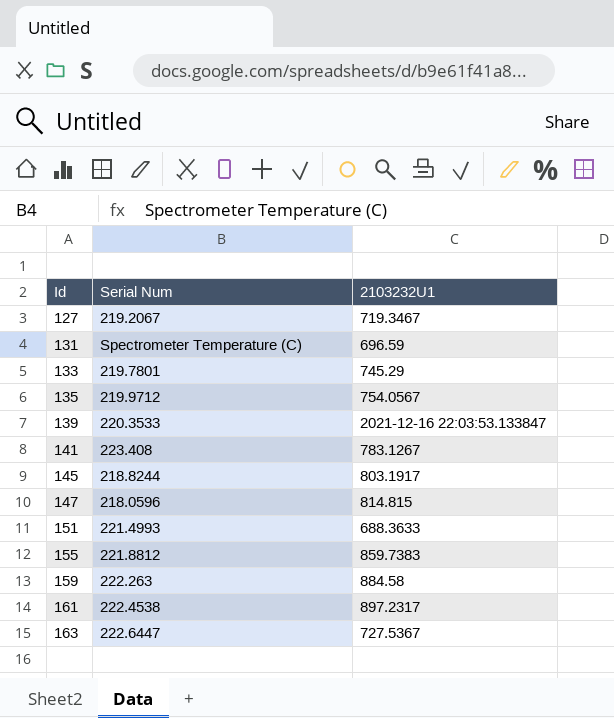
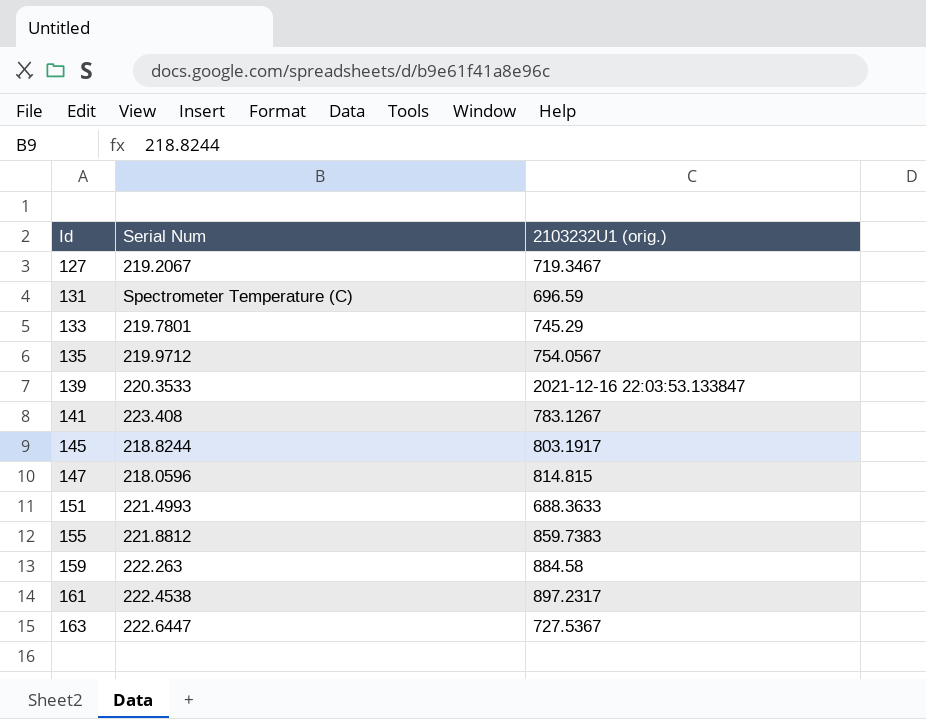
column name: 2103232U1 -> 2103232U1 (orig.)

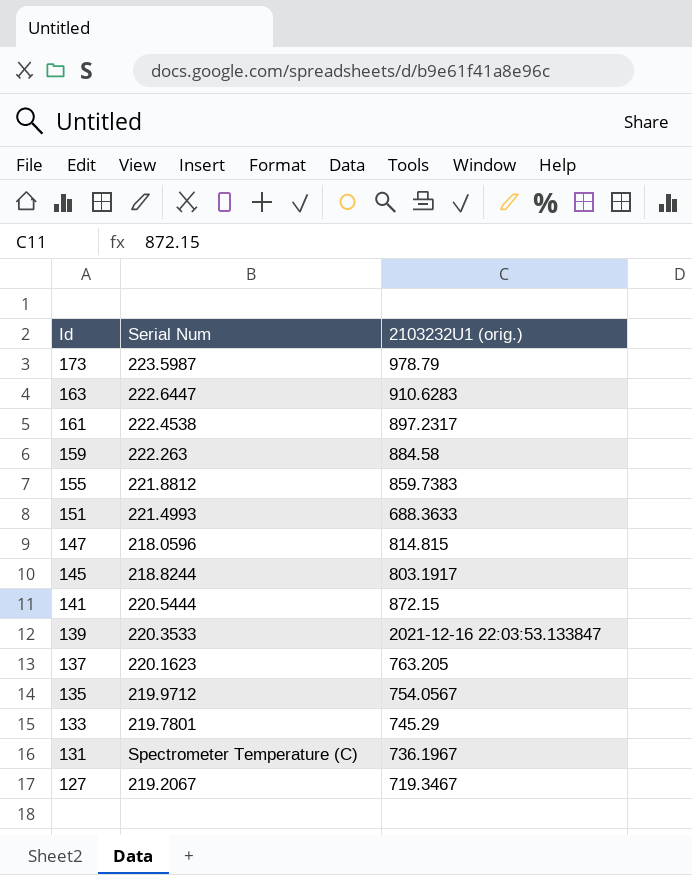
row order: Id ascending -> Id descending
row 173: none -> 223.5987 | 978.79
163 | 2103232U1 (orig.): 727.5367 -> 910.6283
141 | Serial Num: 223.408 -> 220.5444
141 | 2103232U1 (orig.): 783.1267 -> 872.15
row 137: none -> 220.1623 | 763.205
131 | 2103232U1 (orig.): 696.59 -> 736.1967

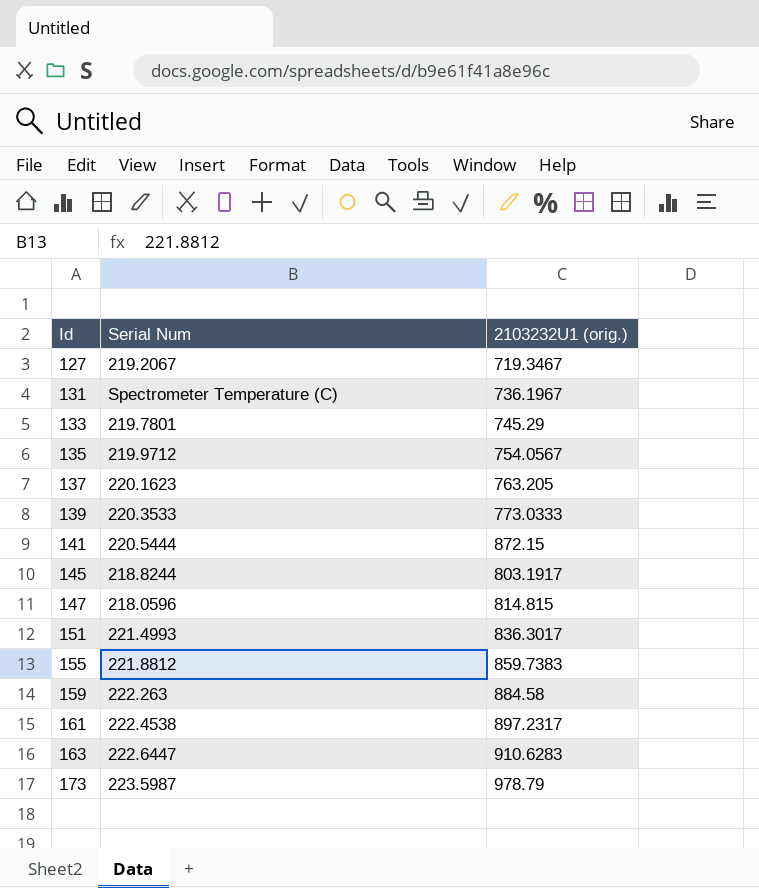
row order: Id descending -> Id ascending
139 | 2103232U1 (orig.): 2021-12-16 22:03:53.133847 -> 773.0333
151 | 2103232U1 (orig.): 688.3633 -> 836.3017

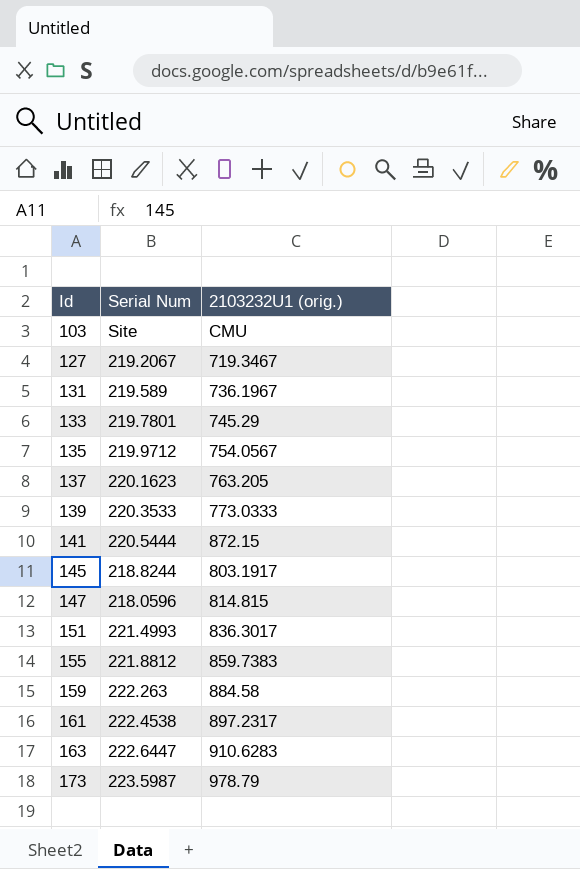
row 103: none -> Site | CMU
131 | Serial Num: Spectrometer Temperature (C) -> 219.589

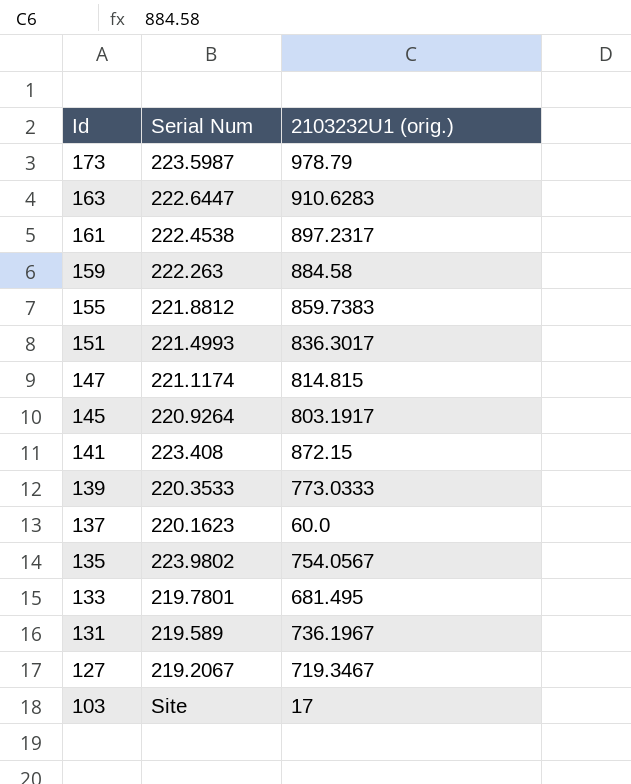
row order: Id ascending -> Id descending
147 | Serial Num: 218.0596 -> 221.1174
145 | Serial Num: 218.8244 -> 220.9264
141 | Serial Num: 220.5444 -> 223.408
137 | 2103232U1 (orig.): 763.205 -> 60.0
135 | Serial Num: 219.9712 -> 223.9802
133 | 2103232U1 (orig.): 745.29 -> 681.495
103 | 2103232U1 (orig.): CMU -> 17

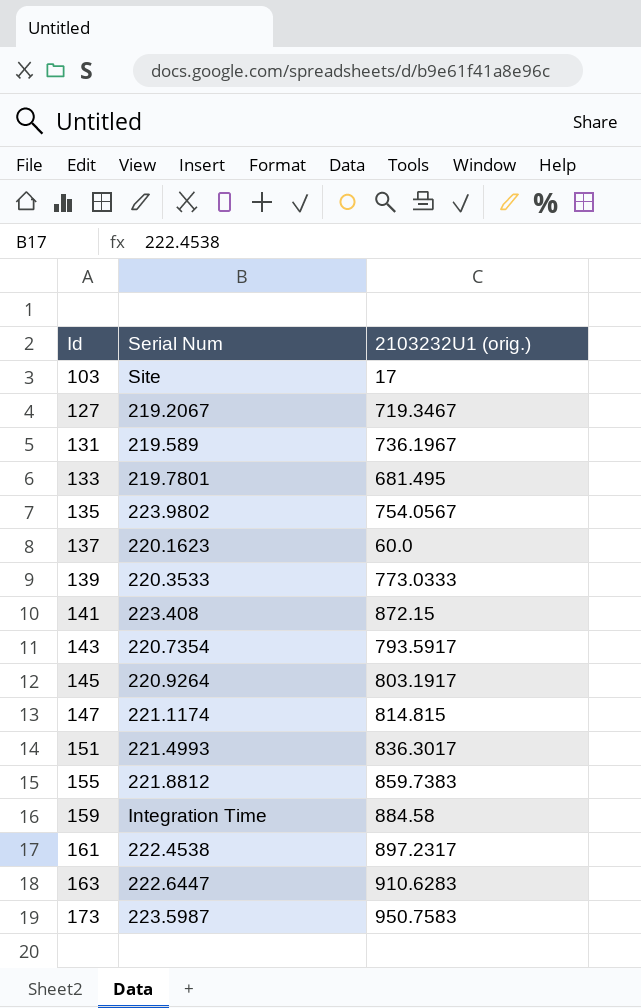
row order: Id descending -> Id ascending
row 143: none -> 220.7354 | 793.5917
159 | Serial Num: 222.263 -> Integration Time
173 | 2103232U1 (orig.): 978.79 -> 950.7583

